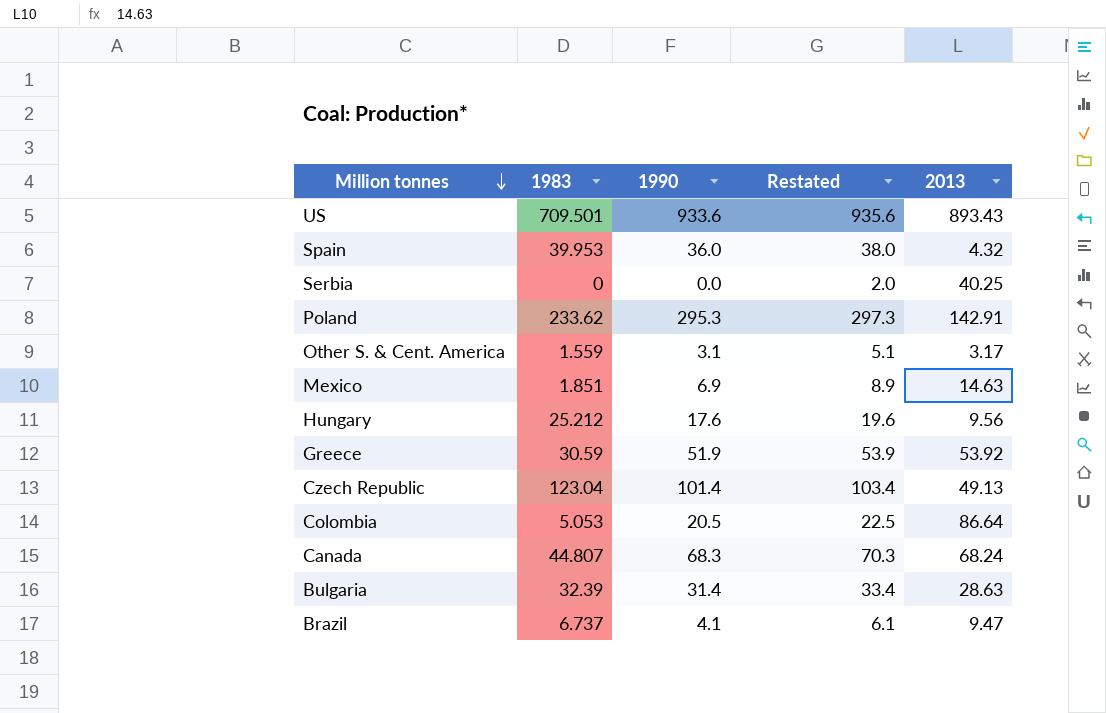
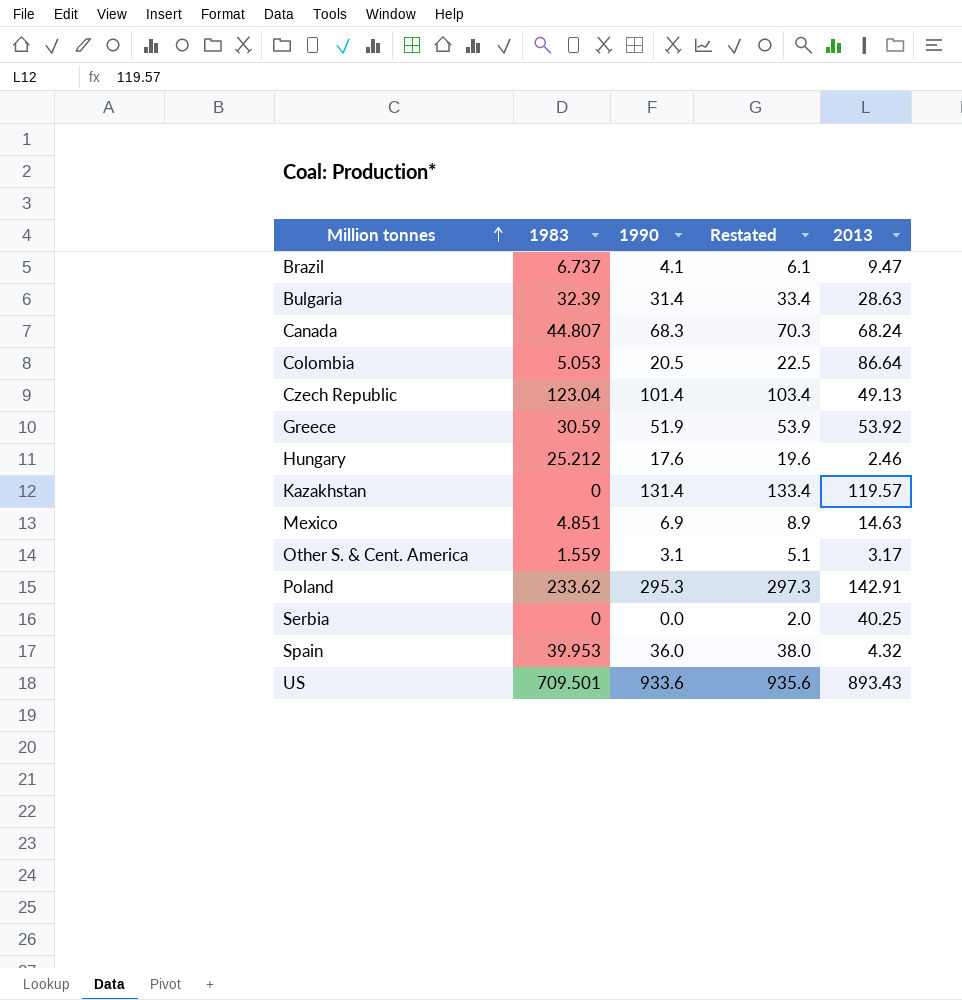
row order: Million tonnes descending -> Million tonnes ascending
Hungary | 2013: 9.56 -> 2.46
row Kazakhstan: none -> 0 | 131.4 | 133.4 | 119.57
Mexico | 1983: 1.851 -> 4.851

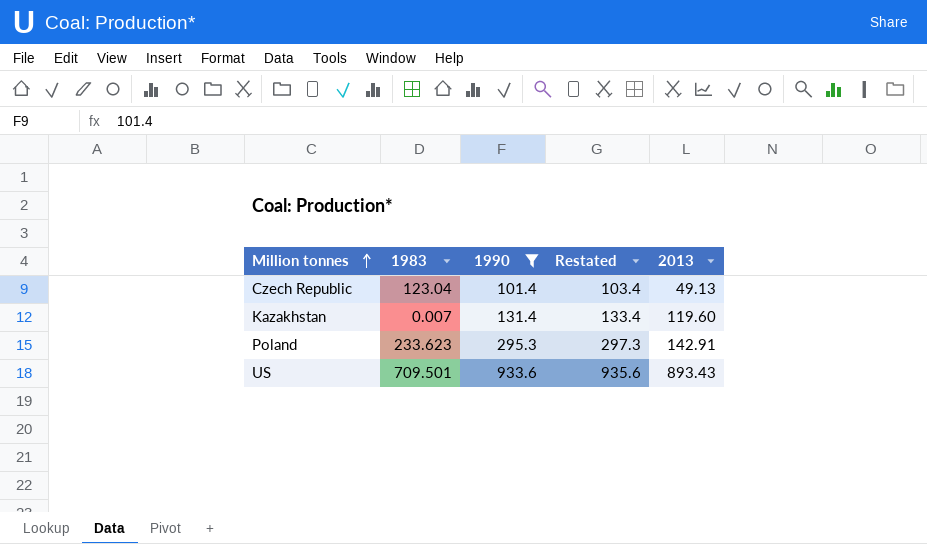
filter: none -> 1990 >= 101.4
Kazakhstan | 1983: 0 -> 0.007
Kazakhstan | 2013: 119.57 -> 119.60
Poland | 1983: 233.62 -> 233.623

